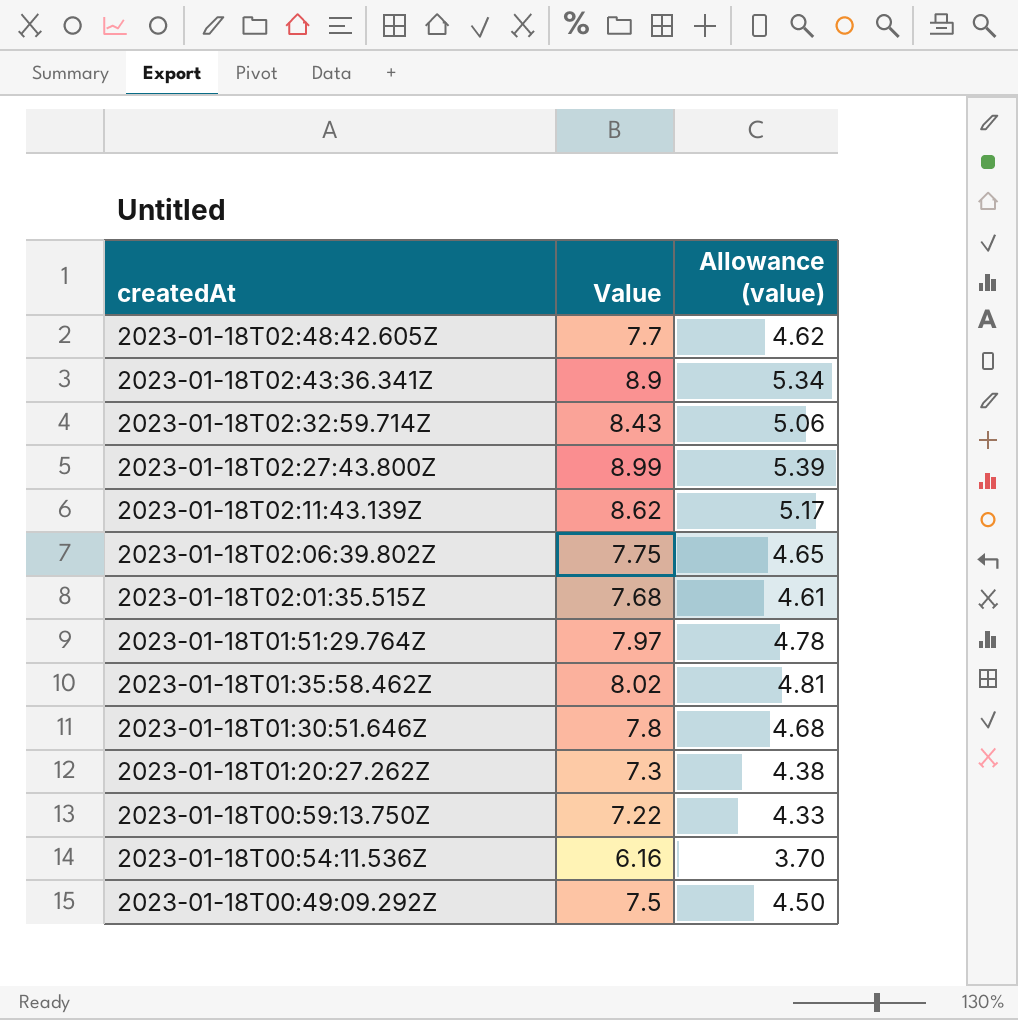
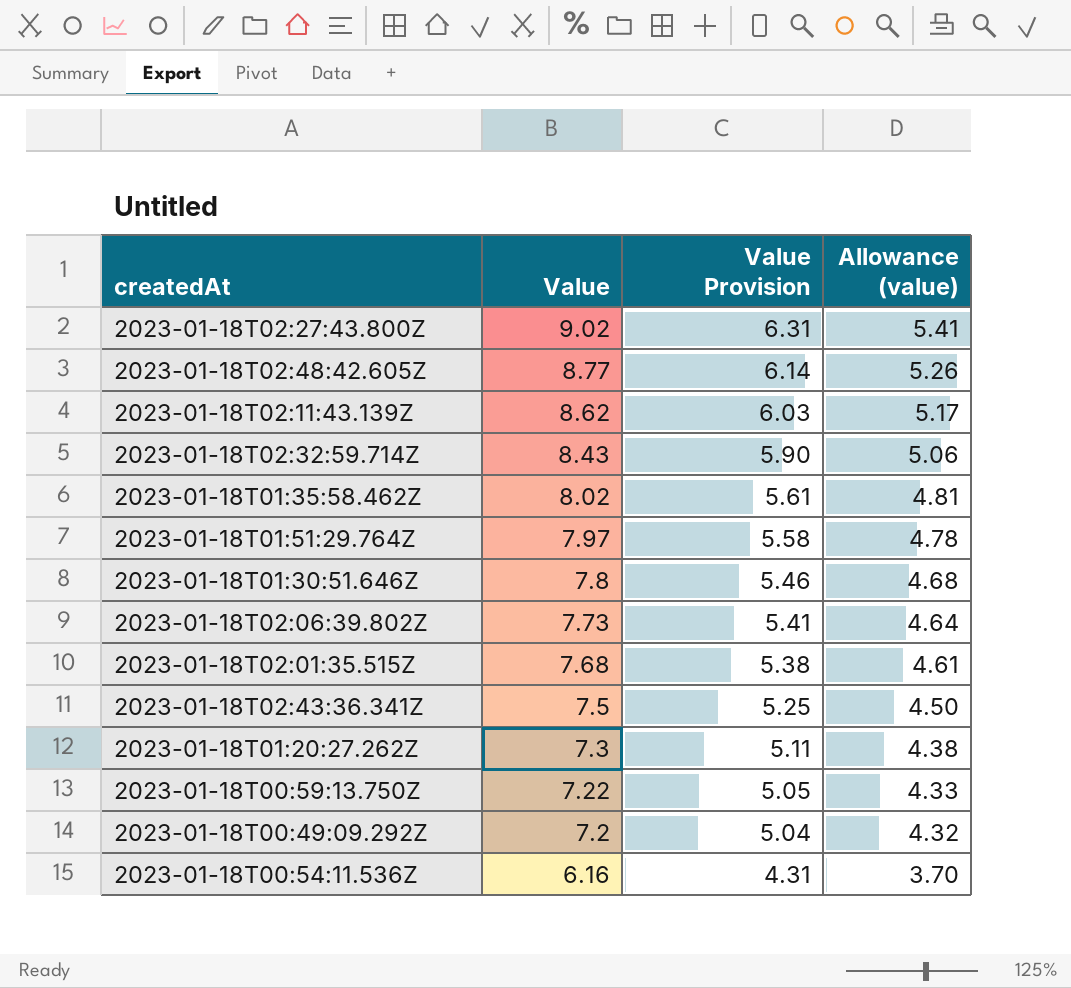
row order: createdAt descending -> Value descending
column Value Provision | formula: none -> [Value] * 0.7
2023-01-18T02:27:43.800Z | Value: 8.99 -> 9.02
2023-01-18T02:27:43.800Z | Allowance (value): 5.39 -> 5.41
2023-01-18T02:48:42.605Z | Value: 7.7 -> 8.77
2023-01-18T02:48:42.605Z | Allowance (value): 4.62 -> 5.26
2023-01-18T02:06:39.802Z | Value: 7.75 -> 7.73
2023-01-18T02:06:39.802Z | Allowance (value): 4.65 -> 4.64
2023-01-18T02:43:36.341Z | Value: 8.9 -> 7.5
2023-01-18T02:43:36.341Z | Allowance (value): 5.34 -> 4.50
2023-01-18T00:49:09.292Z | Value: 7.5 -> 7.2
2023-01-18T00:49:09.292Z | Allowance (value): 4.50 -> 4.32

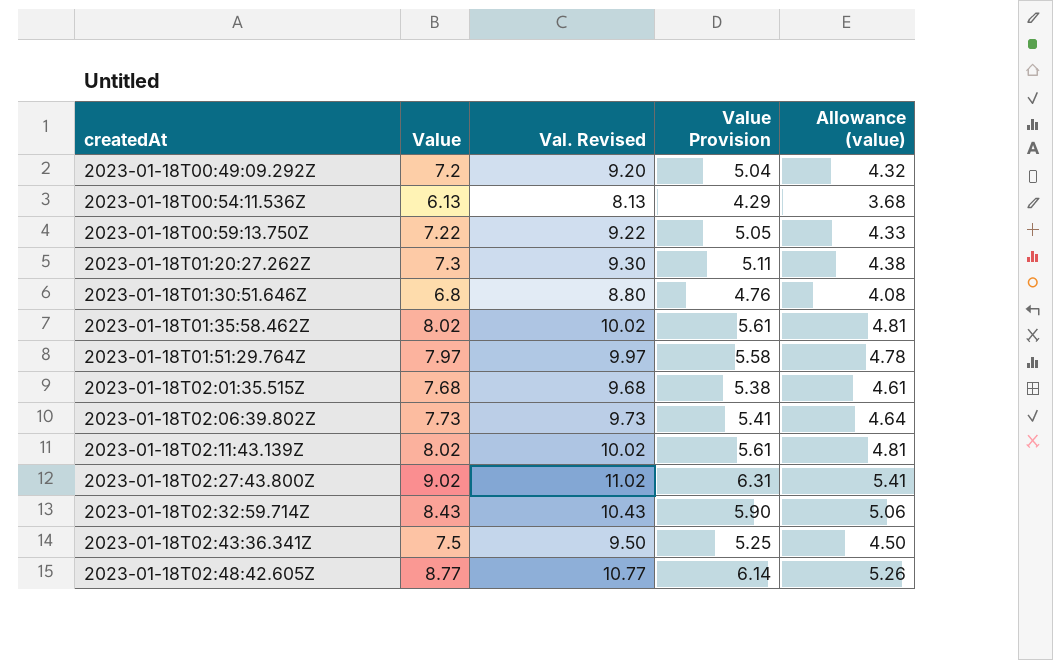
row order: Value descending -> createdAt ascending
column Val. Revised | formula: none -> [Value] + 2
2023-01-18T00:54:11.536Z | Value: 6.16 -> 6.13
2023-01-18T00:54:11.536Z | Value Provision: 4.31 -> 4.29
2023-01-18T00:54:11.536Z | Allowance (value): 3.70 -> 3.68
2023-01-18T01:30:51.646Z | Value: 7.8 -> 6.8
2023-01-18T01:30:51.646Z | Value Provision: 5.46 -> 4.76
2023-01-18T01:30:51.646Z | Allowance (value): 4.68 -> 4.08
2023-01-18T02:11:43.139Z | Value: 8.62 -> 8.02
2023-01-18T02:11:43.139Z | Value Provision: 6.03 -> 5.61
2023-01-18T02:11:43.139Z | Allowance (value): 5.17 -> 4.81

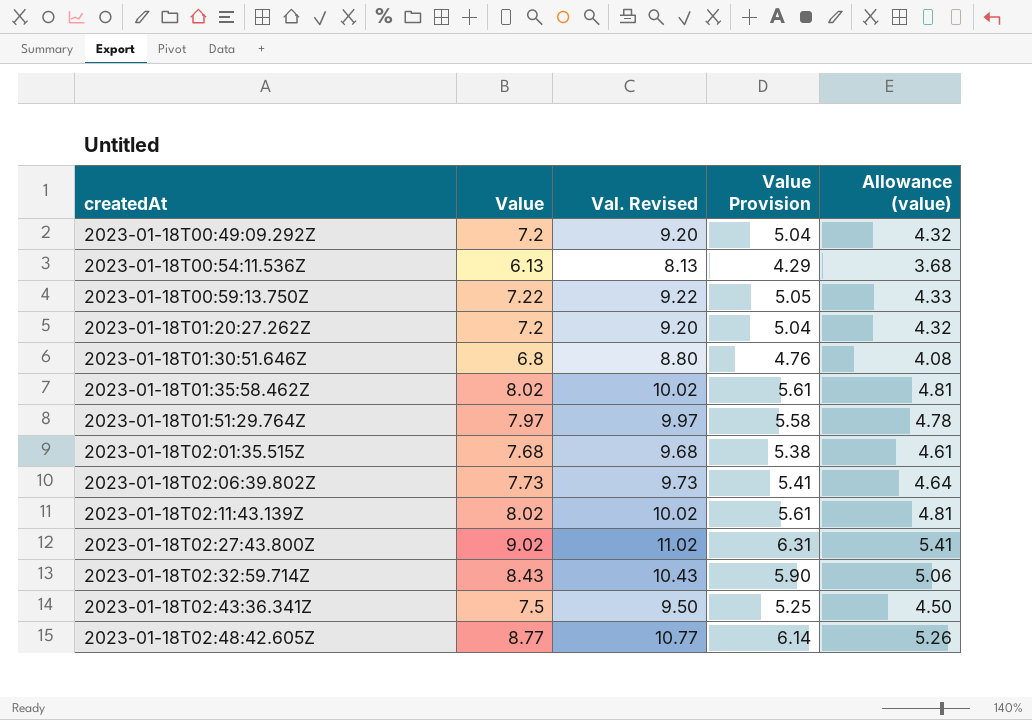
2023-01-18T01:20:27.262Z | Value: 7.3 -> 7.2
2023-01-18T01:20:27.262Z | Val. Revised: 9.30 -> 9.20
2023-01-18T01:20:27.262Z | Value Provision: 5.11 -> 5.04
2023-01-18T01:20:27.262Z | Allowance (value): 4.38 -> 4.32

